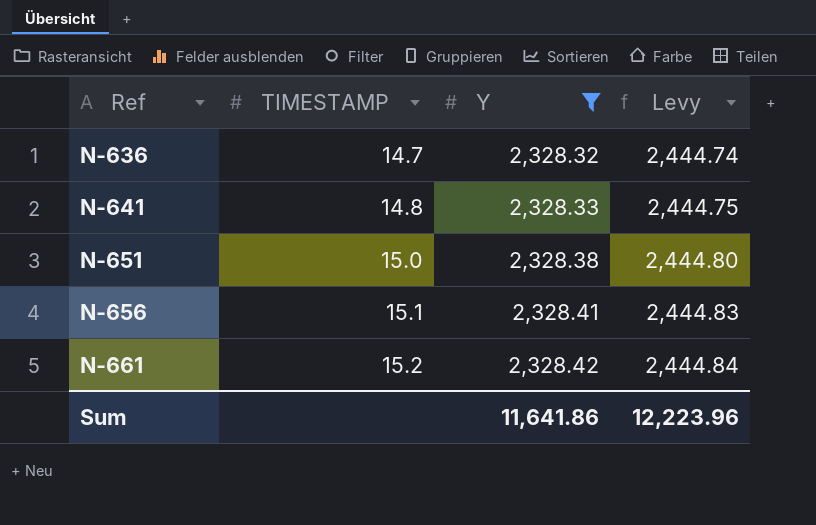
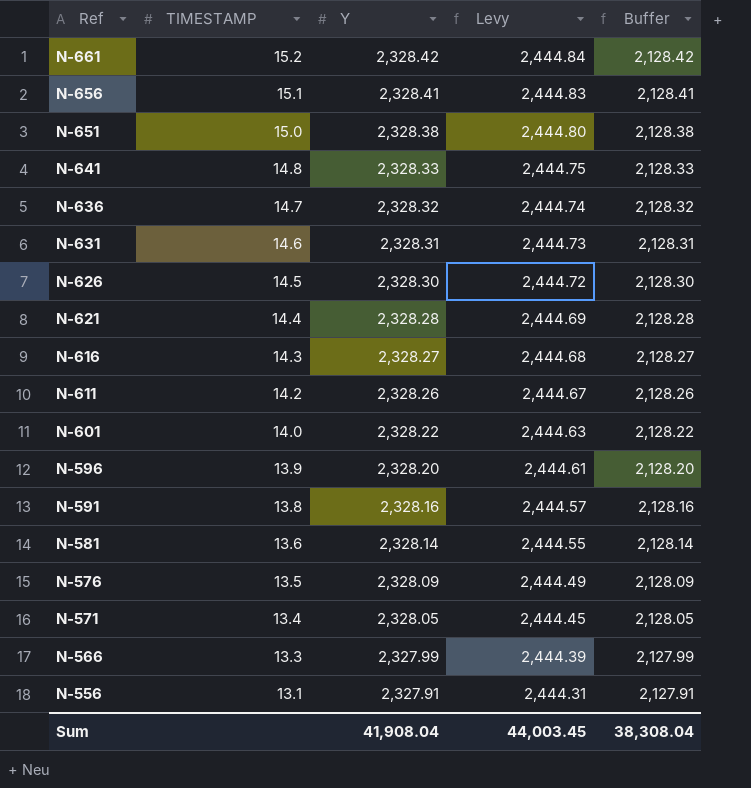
filter: Y >= 2,328.32 -> none
row order: Ref ascending -> Ref descending
column Buffer | formula: none -> [Y] - 200
Sum | Y: 11,641.86 -> 41,908.04
Sum | Levy: 12,223.96 -> 44,003.45

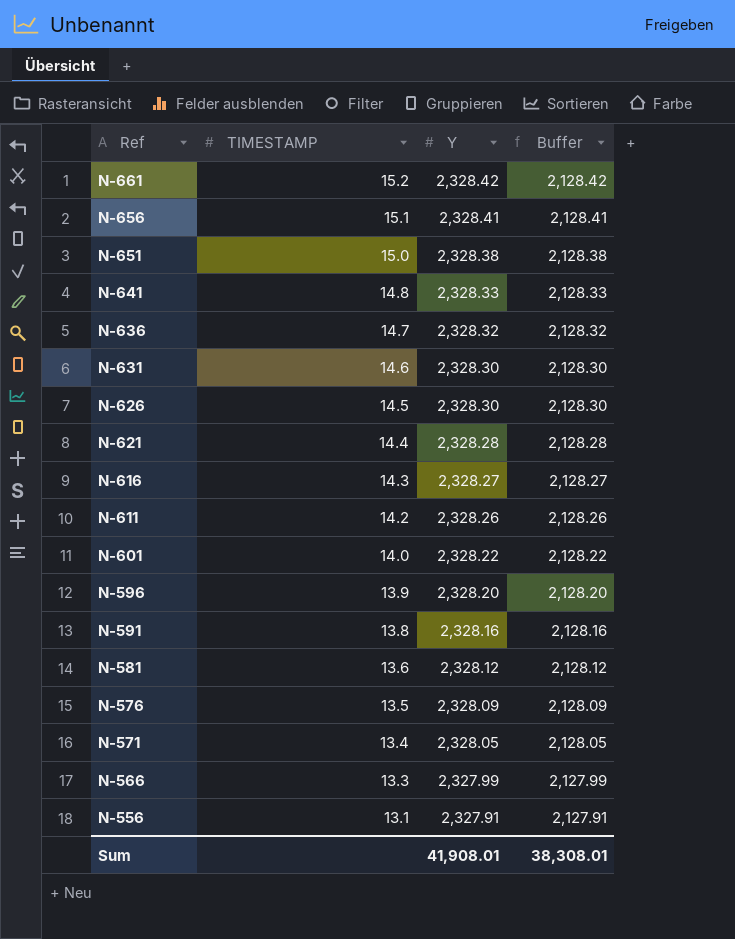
column Levy | formula: [Y] * 1.05 -> none
N-631 | Y: 2,328.31 -> 2,328.30
N-631 | Buffer: 2,128.31 -> 2,128.30
N-581 | Y: 2,328.14 -> 2,328.12
N-581 | Buffer: 2,128.14 -> 2,128.12
Sum | Y: 41,908.04 -> 41,908.01
Sum | Buffer: 38,308.04 -> 38,308.01

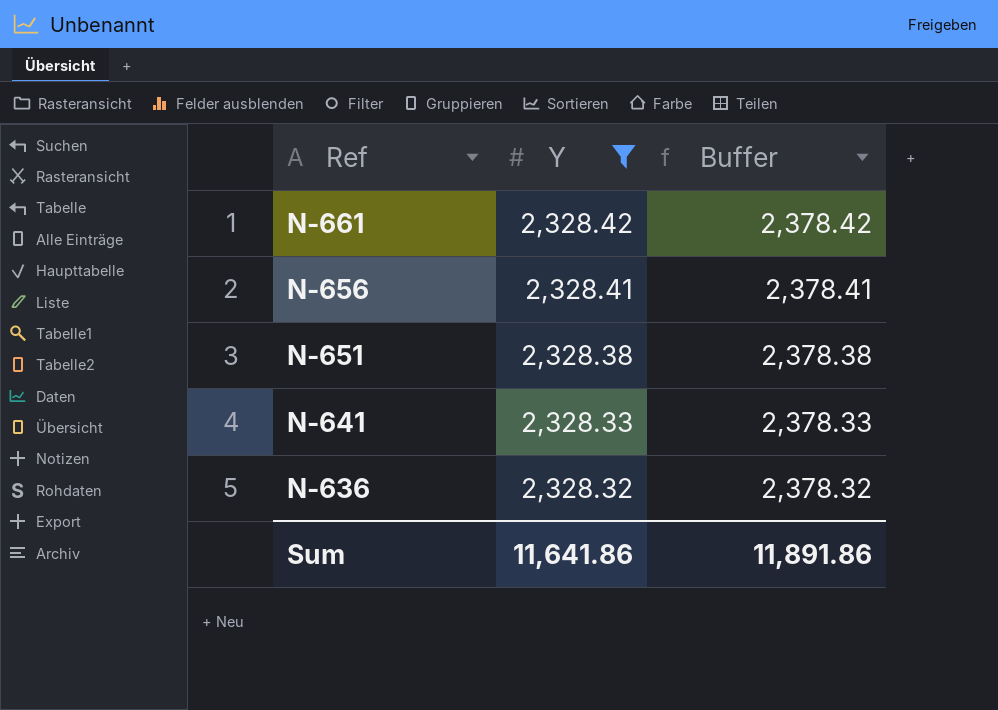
filter: none -> Y >= 2,328.32
column TIMESTAMP | position: 2 -> none
column Buffer | formula: [Y] - 200 -> [Y] + 50
Sum | Y: 41,908.01 -> 11,641.86
Sum | Buffer: 38,308.01 -> 11,891.86

